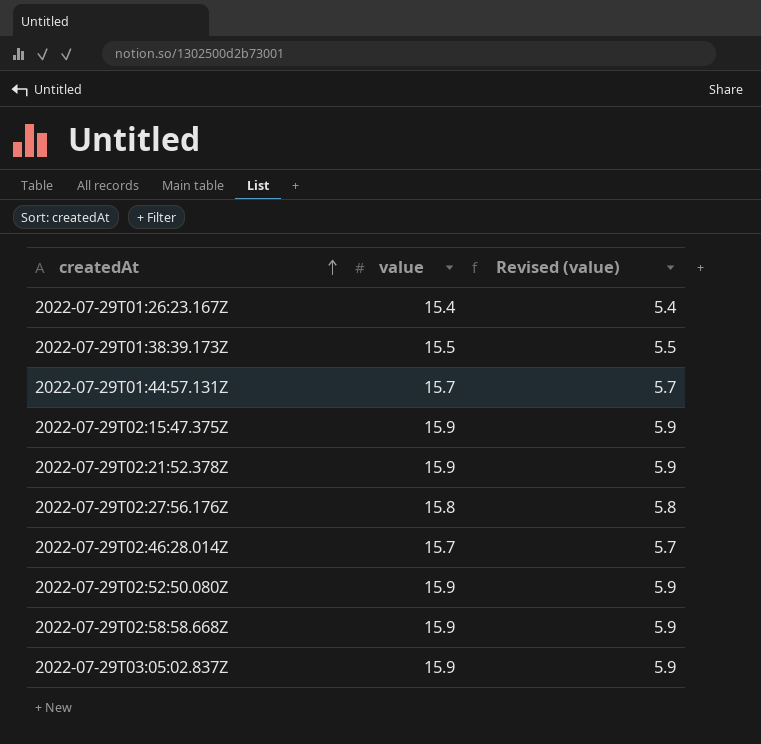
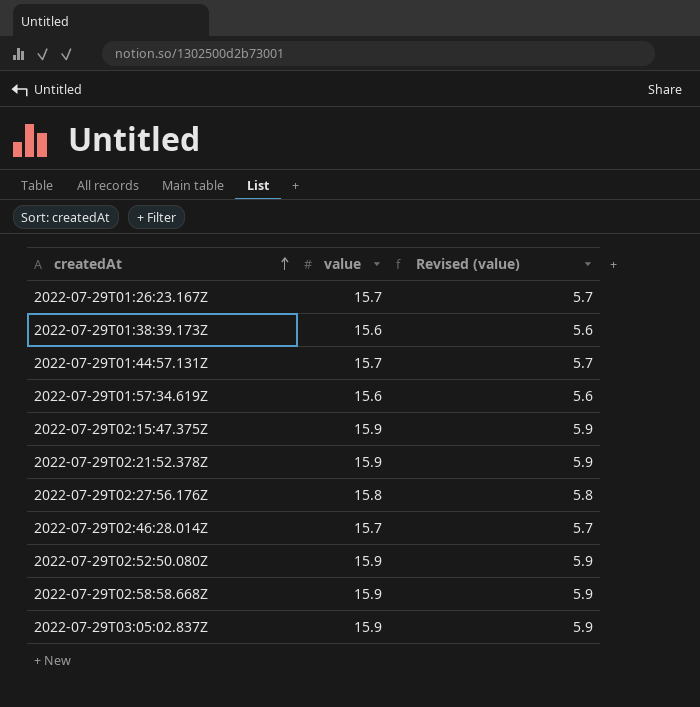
2022-07-29T01:26:23.167Z | value: 15.4 -> 15.7
2022-07-29T01:26:23.167Z | Revised (value): 5.4 -> 5.7
2022-07-29T01:38:39.173Z | value: 15.5 -> 15.6
2022-07-29T01:38:39.173Z | Revised (value): 5.5 -> 5.6
row 2022-07-29T01:57:34.619Z: none -> 15.6 | 5.6

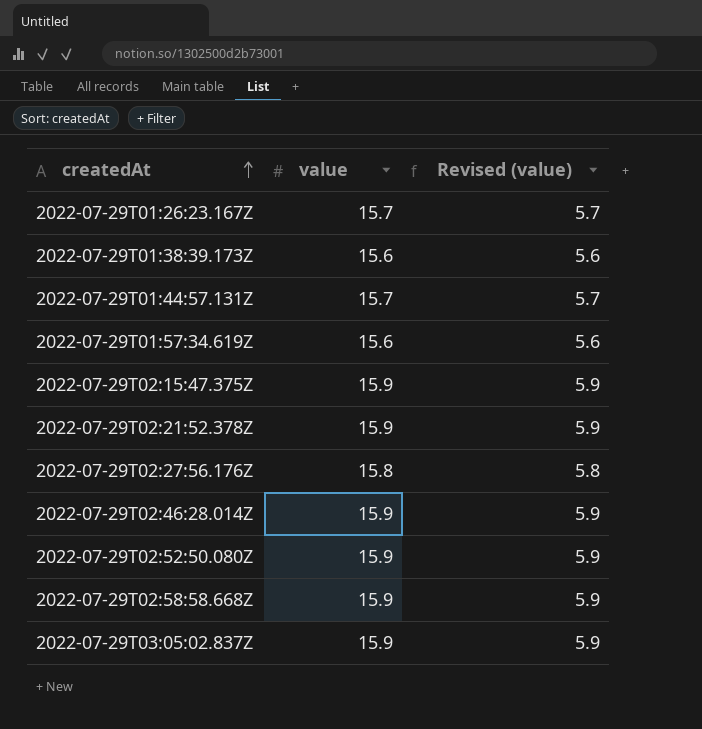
2022-07-29T02:46:28.014Z | value: 15.7 -> 15.9
2022-07-29T02:46:28.014Z | Revised (value): 5.7 -> 5.9

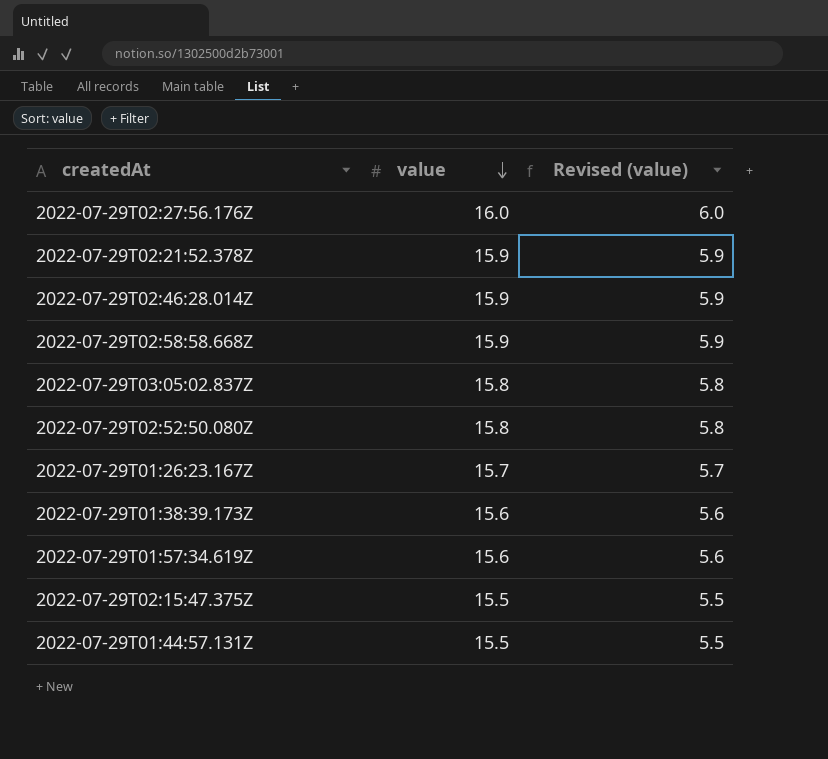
row order: createdAt ascending -> value descending
2022-07-29T02:27:56.176Z | value: 15.8 -> 16.0
2022-07-29T02:27:56.176Z | Revised (value): 5.8 -> 6.0
2022-07-29T03:05:02.837Z | value: 15.9 -> 15.8
2022-07-29T03:05:02.837Z | Revised (value): 5.9 -> 5.8
2022-07-29T02:52:50.080Z | value: 15.9 -> 15.8
2022-07-29T02:52:50.080Z | Revised (value): 5.9 -> 5.8
2022-07-29T02:15:47.375Z | value: 15.9 -> 15.5
2022-07-29T02:15:47.375Z | Revised (value): 5.9 -> 5.5
2022-07-29T01:44:57.131Z | value: 15.7 -> 15.5
2022-07-29T01:44:57.131Z | Revised (value): 5.7 -> 5.5

